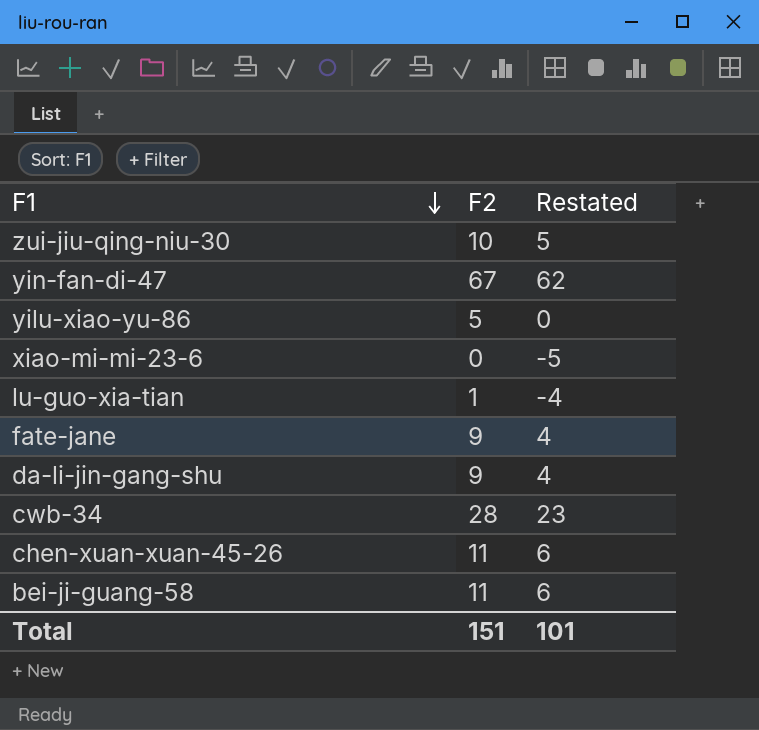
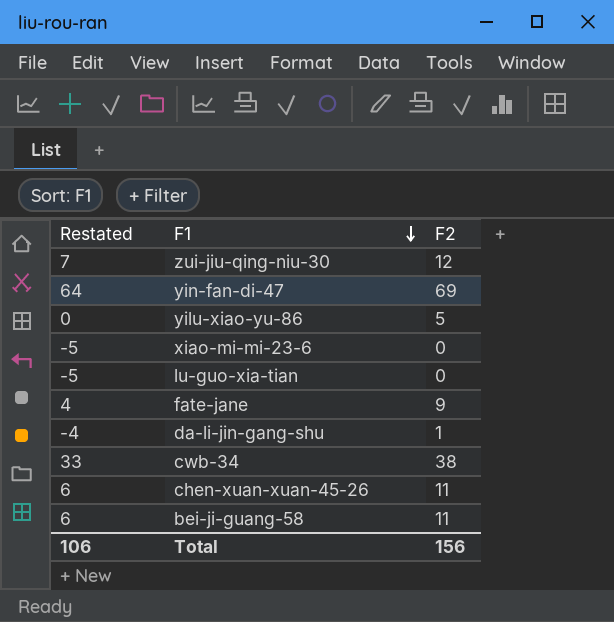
column Restated | position: 3 -> 1
zui-jiu-qing-niu-30 | Restated: 5 -> 7
zui-jiu-qing-niu-30 | F2: 10 -> 12
yin-fan-di-47 | Restated: 62 -> 64
yin-fan-di-47 | F2: 67 -> 69
lu-guo-xia-tian | Restated: -4 -> -5
lu-guo-xia-tian | F2: 1 -> 0
da-li-jin-gang-shu | Restated: 4 -> -4
da-li-jin-gang-shu | F2: 9 -> 1
cwb-34 | Restated: 23 -> 33
cwb-34 | F2: 28 -> 38
Total | Restated: 101 -> 106
Total | F2: 151 -> 156

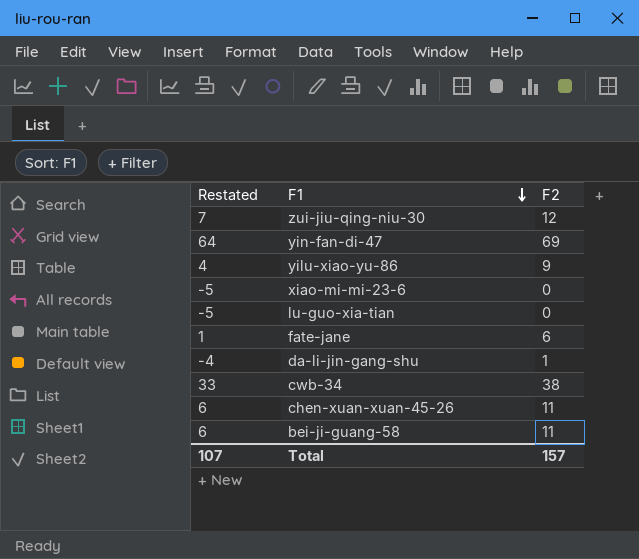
yilu-xiao-yu-86 | Restated: 0 -> 4
yilu-xiao-yu-86 | F2: 5 -> 9
fate-jane | Restated: 4 -> 1
fate-jane | F2: 9 -> 6
Total | Restated: 106 -> 107
Total | F2: 156 -> 157

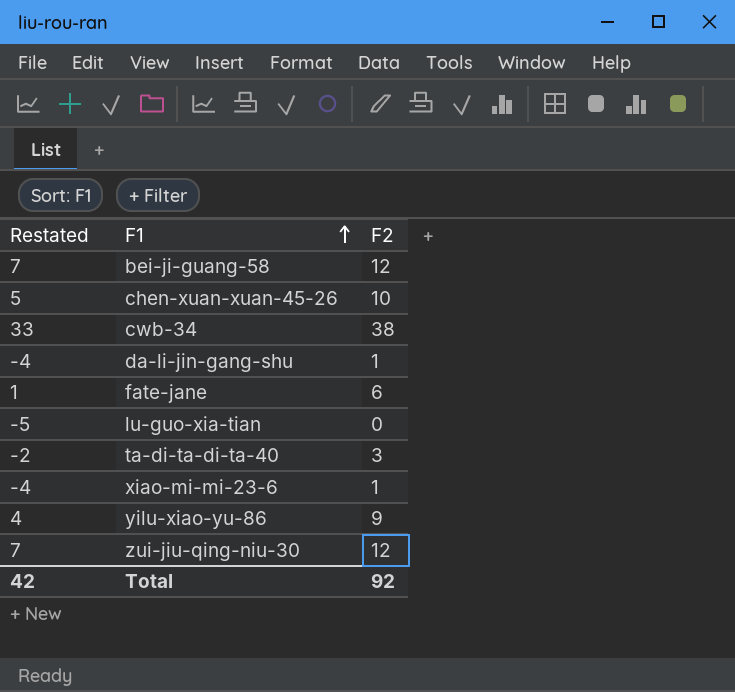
row order: F1 descending -> F1 ascending
row yin-fan-di-47: 64 | 69 -> none
bei-ji-guang-58 | Restated: 6 -> 7
bei-ji-guang-58 | F2: 11 -> 12
chen-xuan-xuan-45-26 | Restated: 6 -> 5
chen-xuan-xuan-45-26 | F2: 11 -> 10
row ta-di-ta-di-ta-40: none -> -2 | 3
xiao-mi-mi-23-6 | Restated: -5 -> -4
xiao-mi-mi-23-6 | F2: 0 -> 1
Total | Restated: 107 -> 42
Total | F2: 157 -> 92

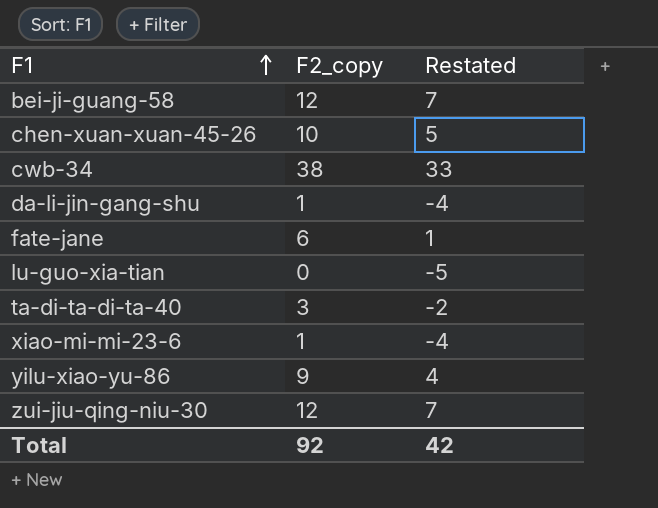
column name: F2 -> F2_copy
column Restated | position: 1 -> 3

